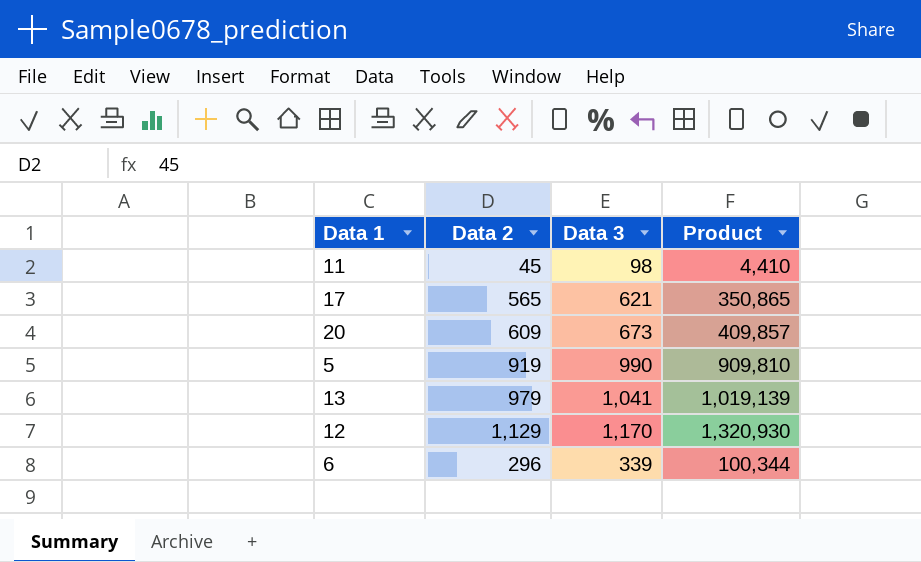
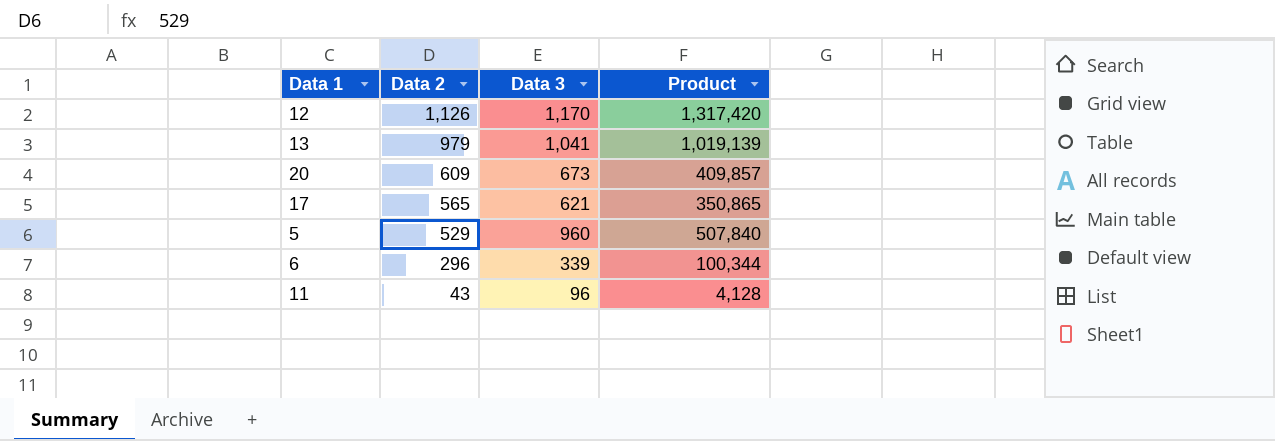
row order: none -> Data 2 descending
12 | Data 2: 1,129 -> 1,126
12 | Product: 1,320,930 -> 1,317,420
5 | Data 2: 919 -> 529
5 | Data 3: 990 -> 960
5 | Product: 909,810 -> 507,840
11 | Data 2: 45 -> 43
11 | Data 3: 98 -> 96
11 | Product: 4,410 -> 4,128

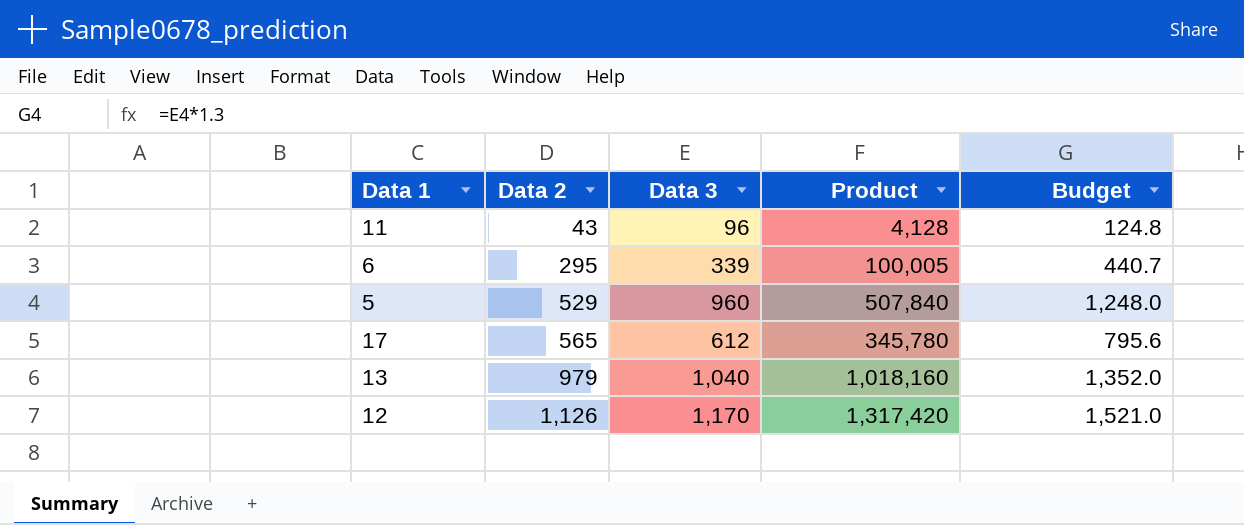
row order: Data 2 descending -> Data 2 ascending
column Budget | formula: none -> [Data 3] * 1.3
row 20: 609 | 673 | 409,857 -> none
6 | Data 2: 296 -> 295
6 | Product: 100,344 -> 100,005
17 | Data 3: 621 -> 612
17 | Product: 350,865 -> 345,780
13 | Data 3: 1,041 -> 1,040
13 | Product: 1,019,139 -> 1,018,160

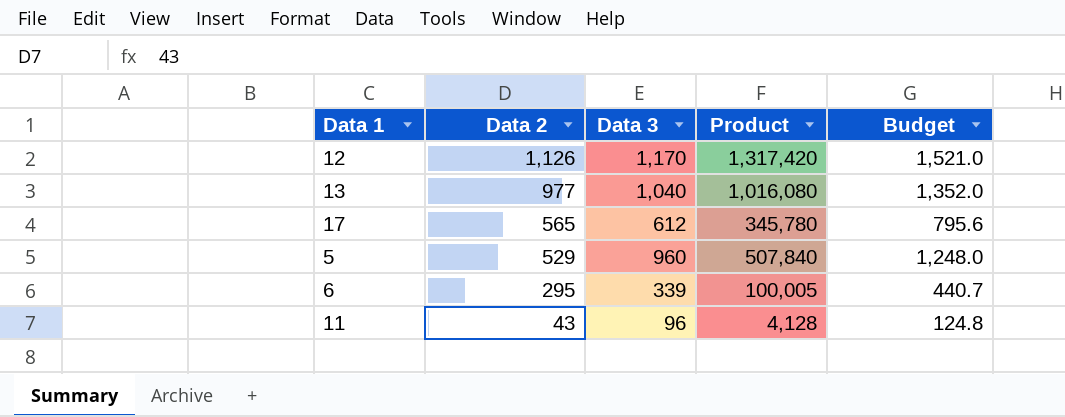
row order: Data 2 ascending -> Data 2 descending
13 | Data 2: 979 -> 977
13 | Product: 1,018,160 -> 1,016,080

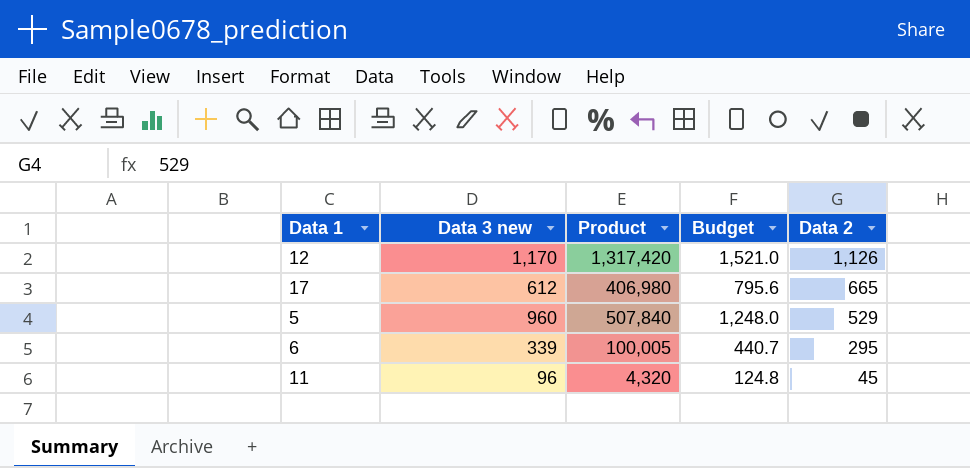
column name: Data 3 -> Data 3 new
column Data 2 | position: 2 -> 5
row 13: 977 | 1,040 | 1,016,080 | 1,352.0 -> none
17 | Product: 345,780 -> 406,980
17 | Data 2: 565 -> 665
11 | Product: 4,128 -> 4,320
11 | Data 2: 43 -> 45

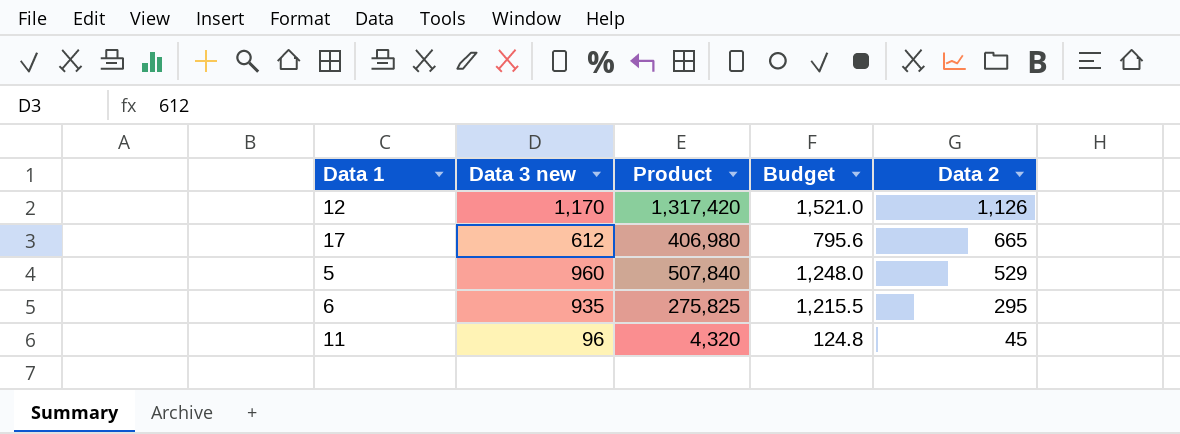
6 | Data 3 new: 339 -> 935
6 | Product: 100,005 -> 275,825
6 | Budget: 440.7 -> 1,215.5

